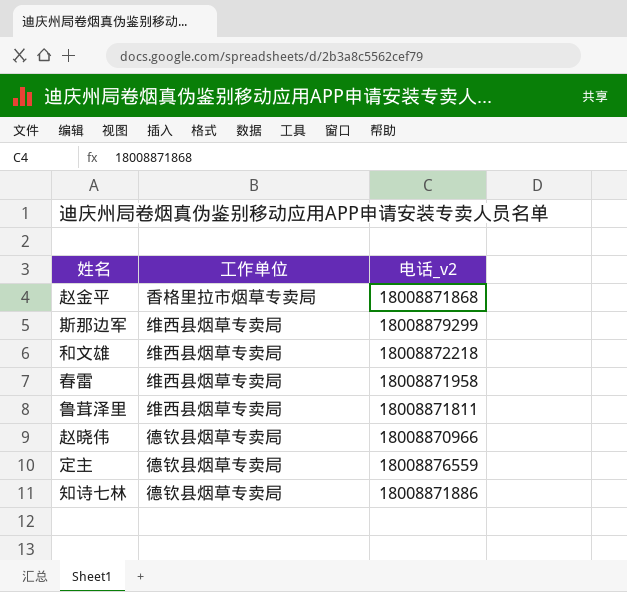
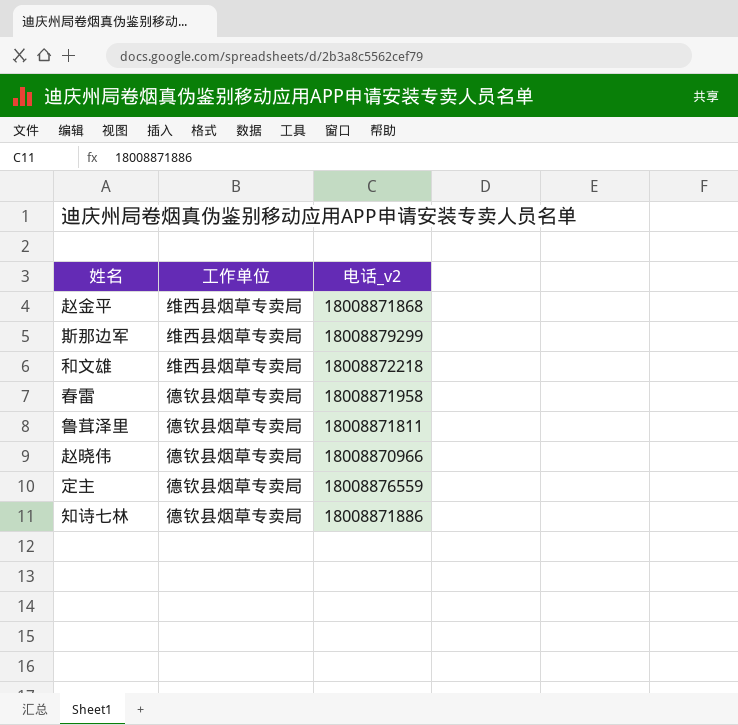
赵金平 | 工作单位: 香格里拉市烟草专卖局 -> 维西县烟草专卖局
春雷 | 工作单位: 维西县烟草专卖局 -> 德钦县烟草专卖局
鲁茸泽里 | 工作单位: 维西县烟草专卖局 -> 德钦县烟草专卖局

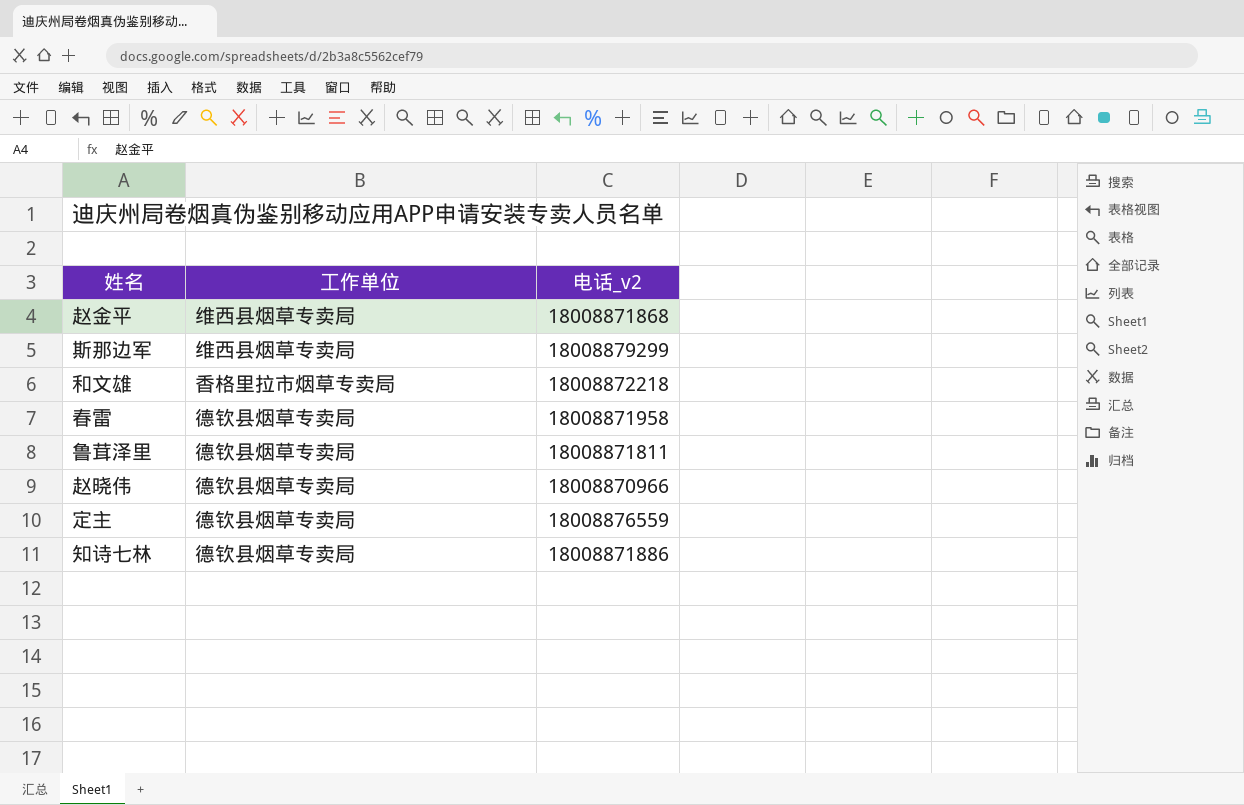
和文雄 | 工作单位: 维西县烟草专卖局 -> 香格里拉市烟草专卖局

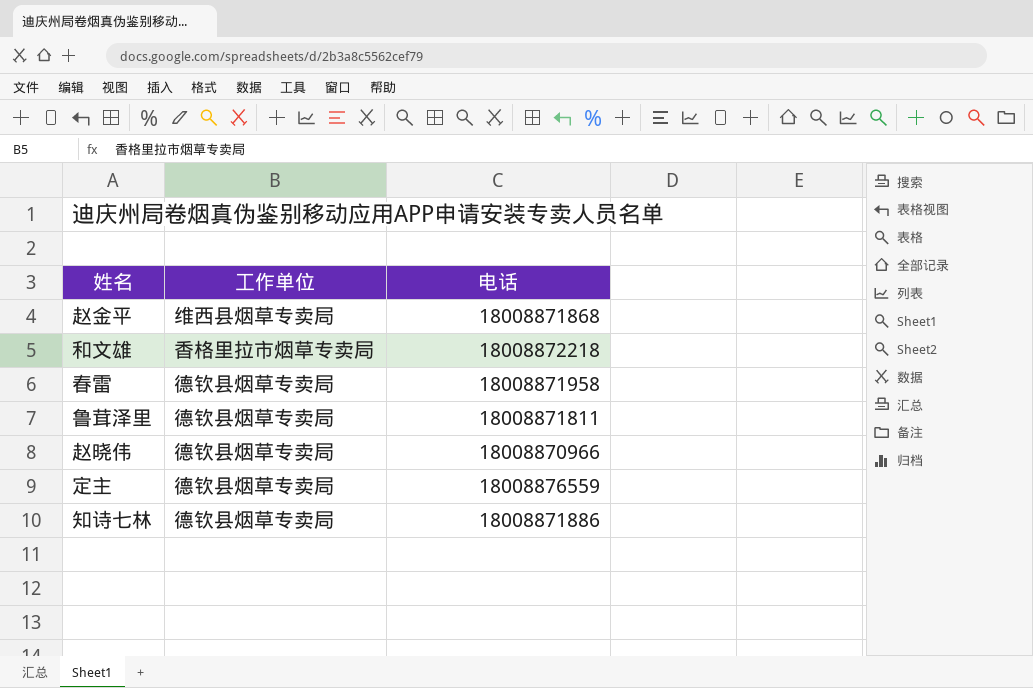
column name: 电话_v2 -> 电话
row 斯那边军: 维西县烟草专卖局 | 18008879299 -> none

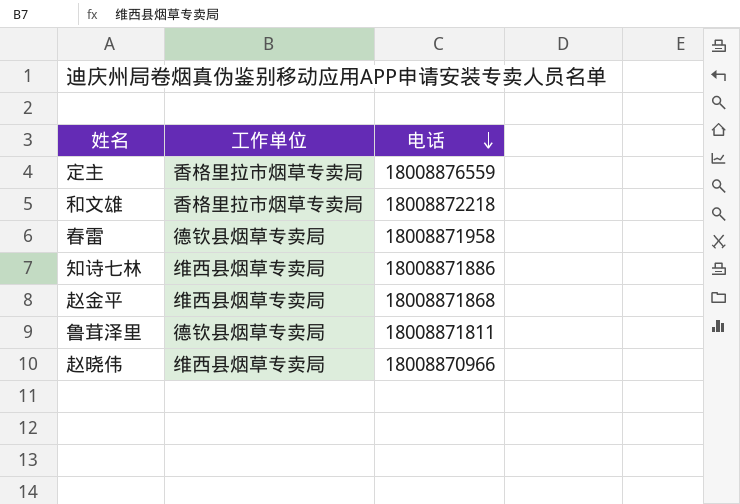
row order: none -> 电话 descending
定主 | 工作单位: 德钦县烟草专卖局 -> 香格里拉市烟草专卖局
知诗七林 | 工作单位: 德钦县烟草专卖局 -> 维西县烟草专卖局
赵晓伟 | 工作单位: 德钦县烟草专卖局 -> 维西县烟草专卖局

